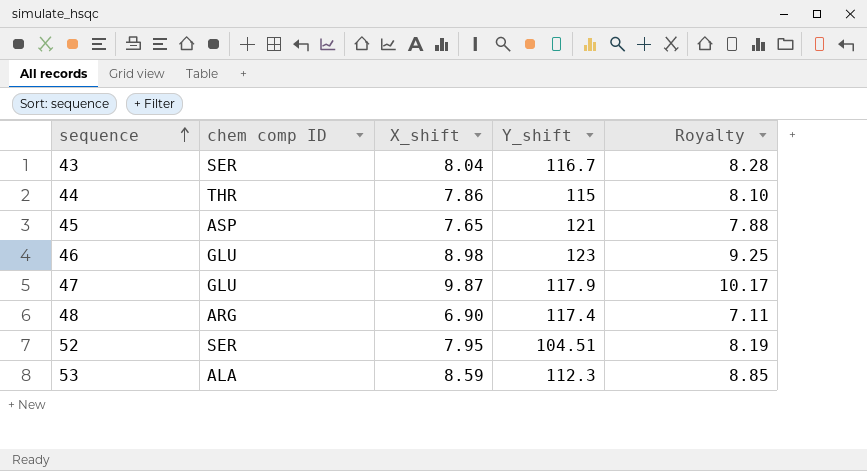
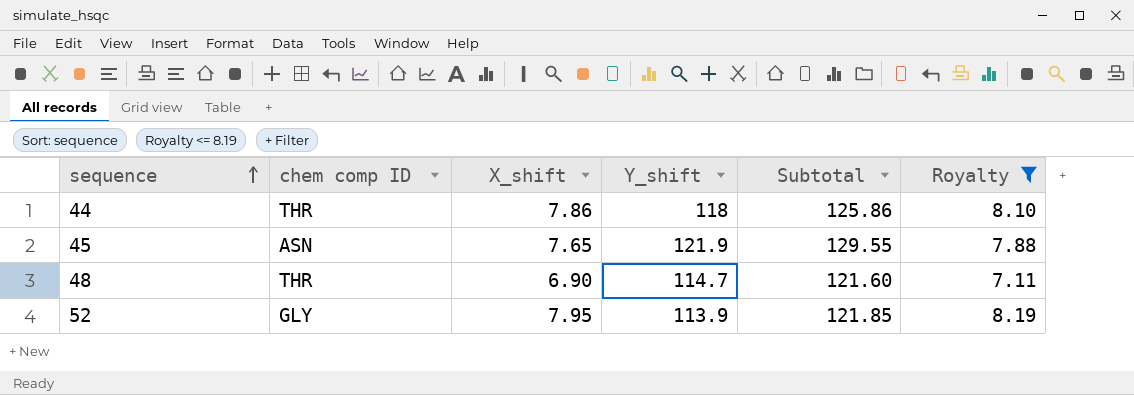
filter: none -> Royalty <= 8.19
column Subtotal | formula: none -> [X_shift] + [Y_shift]
44 | Y_shift: 115 -> 118
45 | chem comp ID: ASP -> ASN
45 | Y_shift: 121 -> 121.9
48 | chem comp ID: ARG -> THR
48 | Y_shift: 117.4 -> 114.7
52 | chem comp ID: SER -> GLY
52 | Y_shift: 104.51 -> 113.9

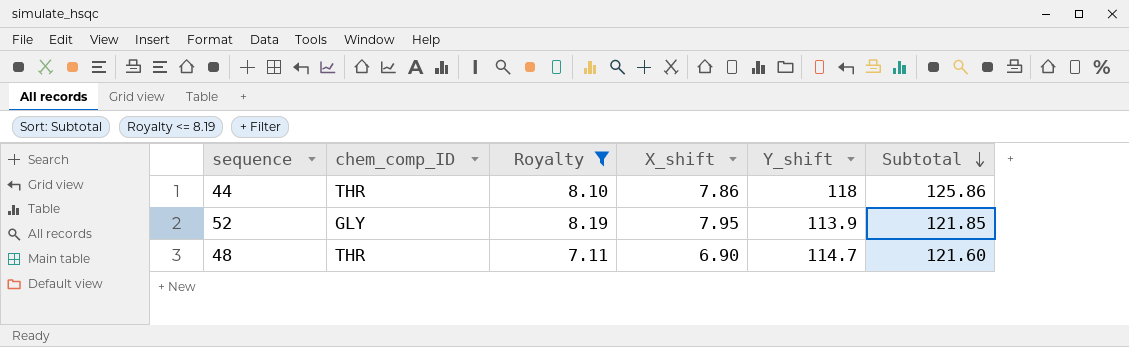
row order: sequence ascending -> Subtotal descending
column name: chem comp ID -> chem_comp_ID
column Royalty | position: 6 -> 3
row 45: ASN | 7.65 | 121.9 | 129.55 | 7.88 -> none

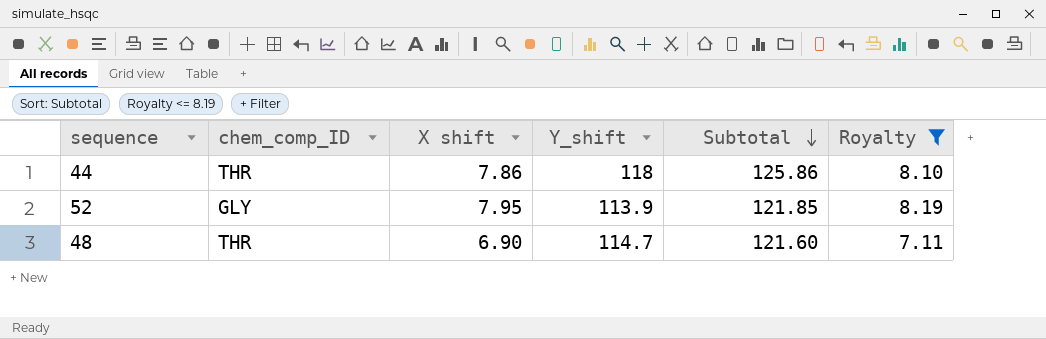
column name: X_shift -> X shift
column Royalty | position: 3 -> 6

